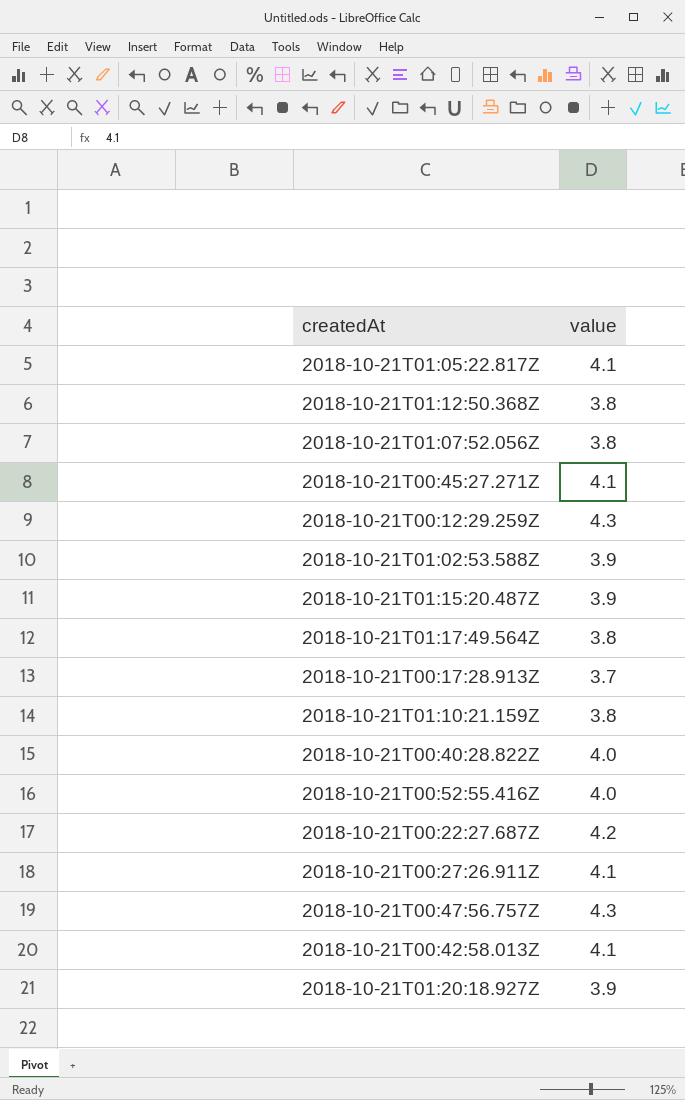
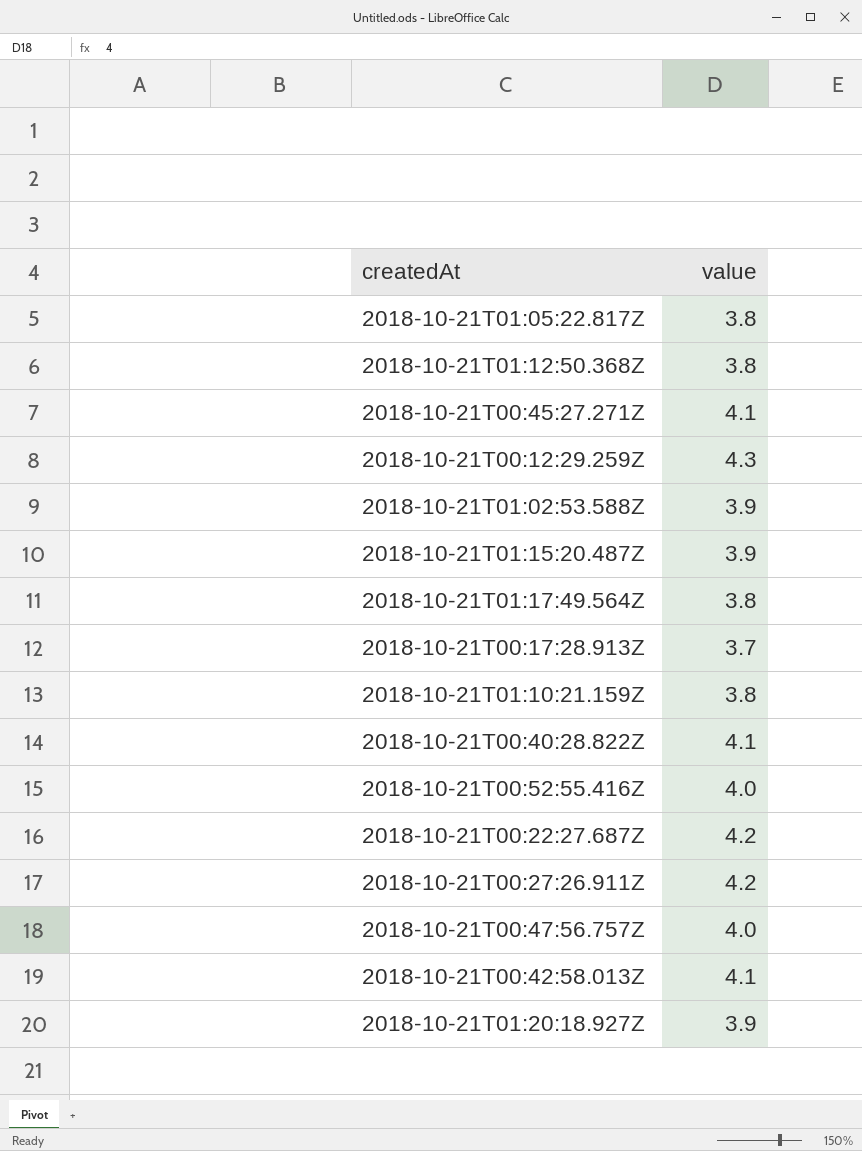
row 2018-10-21T01:07:52.056Z: 3.8 -> none
2018-10-21T01:05:22.817Z | value: 4.1 -> 3.8
2018-10-21T00:40:28.822Z | value: 4.0 -> 4.1
2018-10-21T00:27:26.911Z | value: 4.1 -> 4.2
2018-10-21T00:47:56.757Z | value: 4.3 -> 4.0

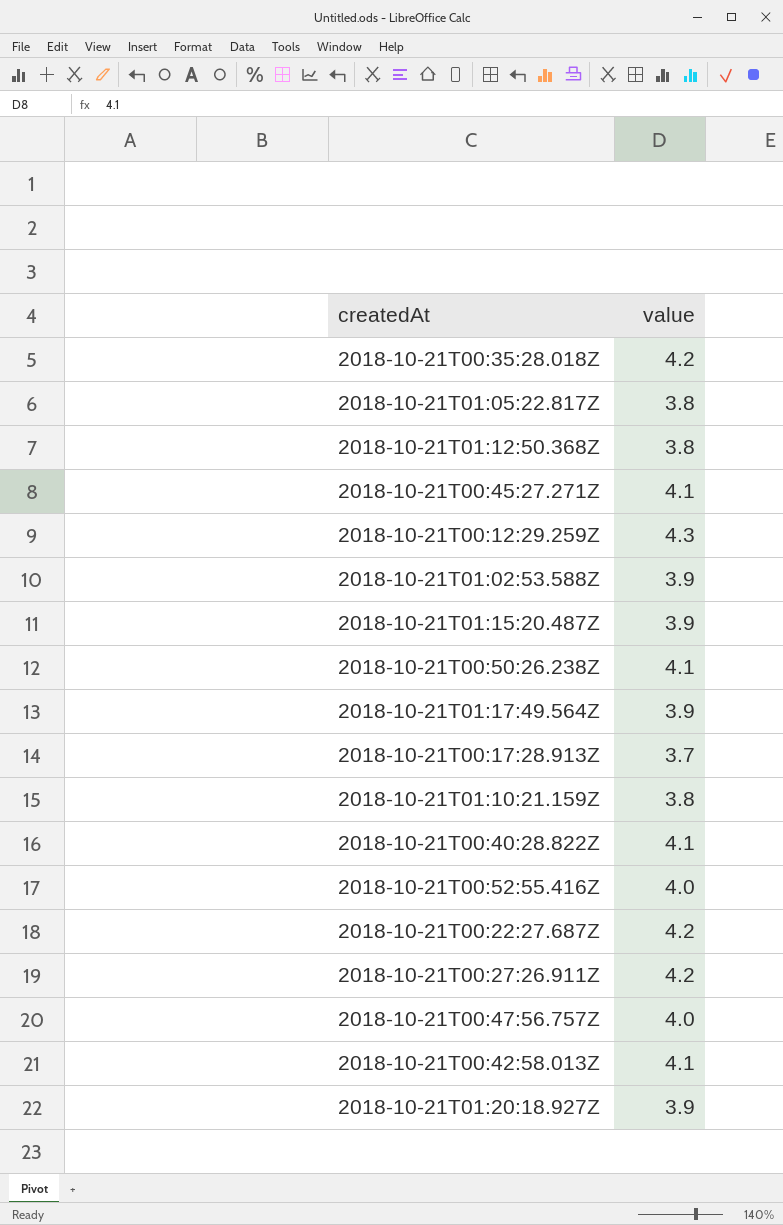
row 2018-10-21T00:35:28.018Z: none -> 4.2
row 2018-10-21T00:50:26.238Z: none -> 4.1
2018-10-21T01:17:49.564Z | value: 3.8 -> 3.9

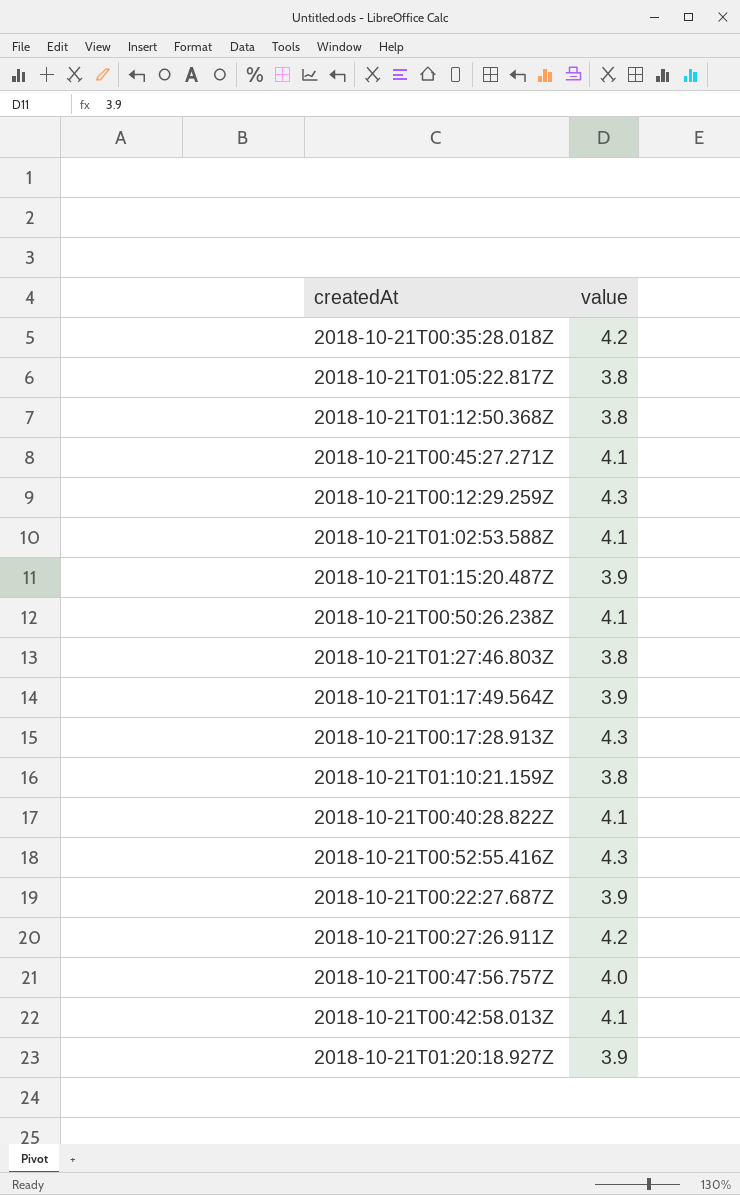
2018-10-21T01:02:53.588Z | value: 3.9 -> 4.1
row 2018-10-21T01:27:46.803Z: none -> 3.8
2018-10-21T00:17:28.913Z | value: 3.7 -> 4.3
2018-10-21T00:52:55.416Z | value: 4.0 -> 4.3
2018-10-21T00:22:27.687Z | value: 4.2 -> 3.9

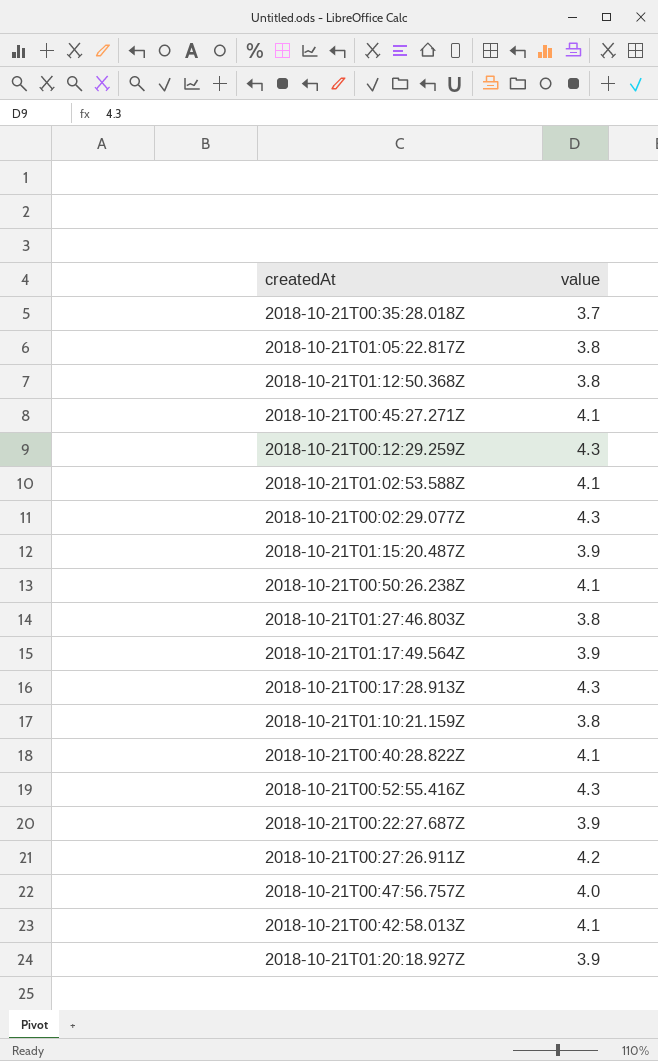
2018-10-21T00:35:28.018Z | value: 4.2 -> 3.7
row 2018-10-21T00:02:29.077Z: none -> 4.3

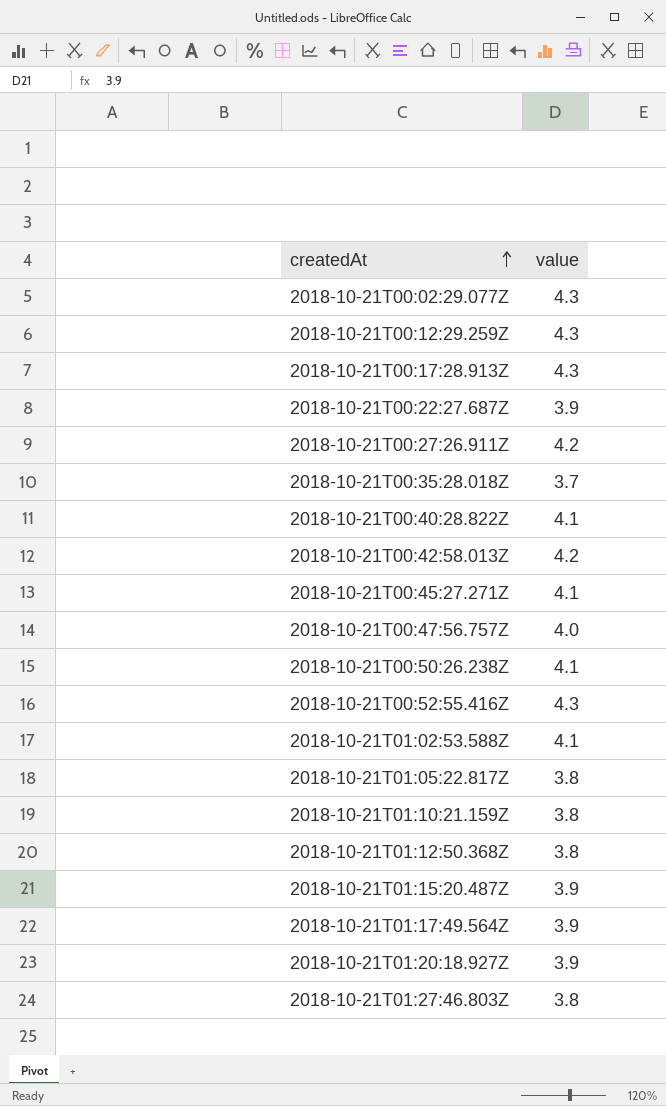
row order: none -> createdAt ascending
2018-10-21T00:42:58.013Z | value: 4.1 -> 4.2

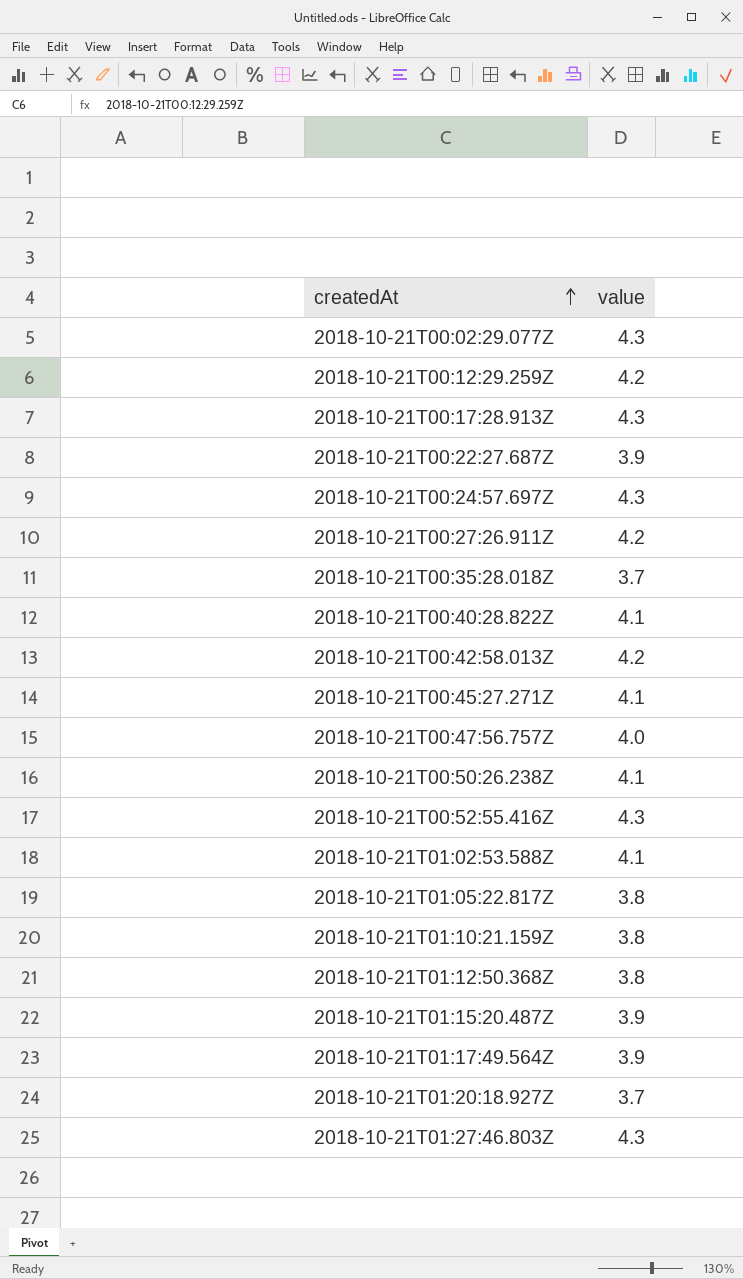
2018-10-21T00:12:29.259Z | value: 4.3 -> 4.2
row 2018-10-21T00:24:57.697Z: none -> 4.3
2018-10-21T01:20:18.927Z | value: 3.9 -> 3.7
2018-10-21T01:27:46.803Z | value: 3.8 -> 4.3

